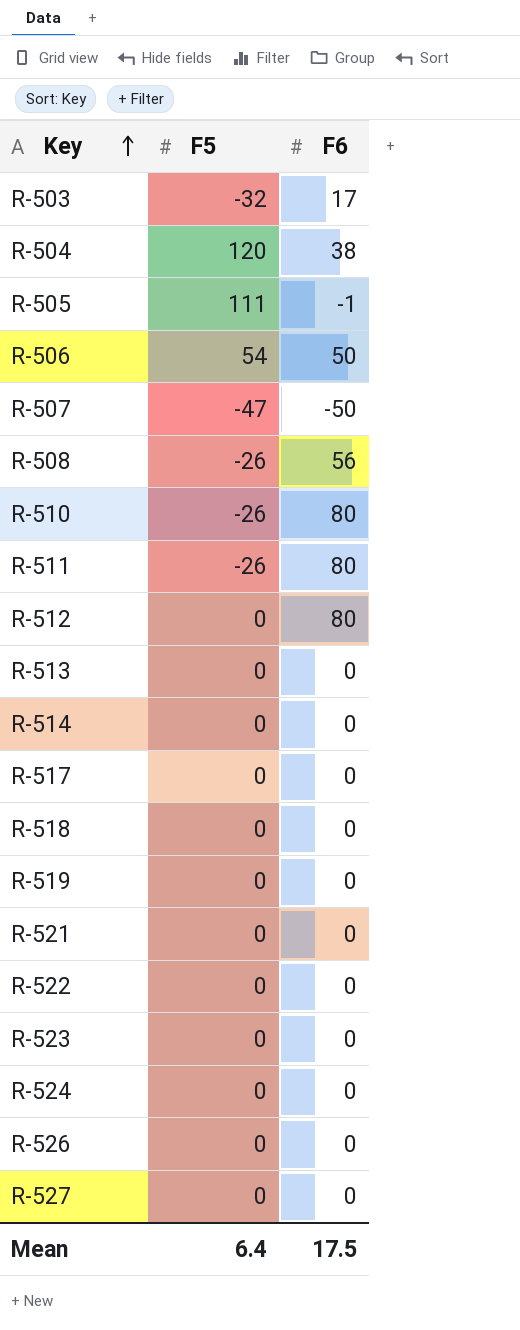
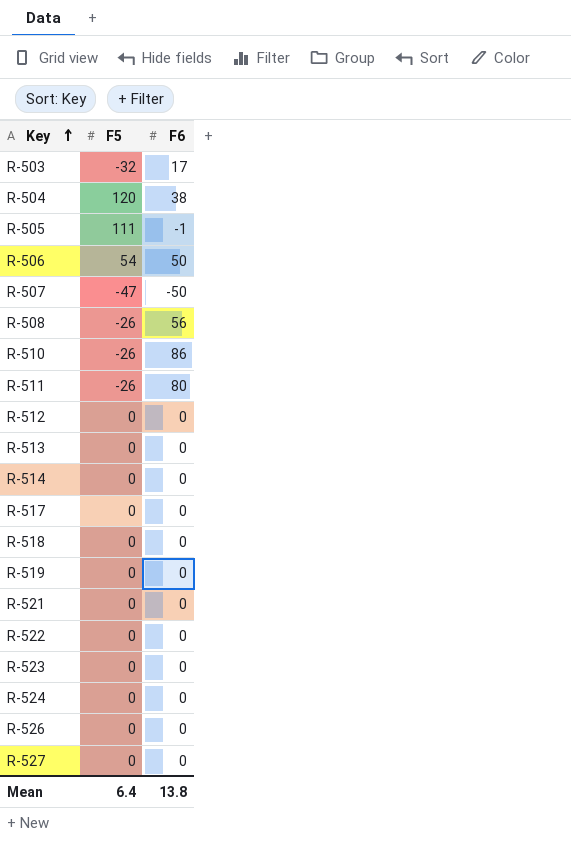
R-510 | F6: 80 -> 86
R-512 | F6: 80 -> 0
Mean | F6: 17.5 -> 13.8

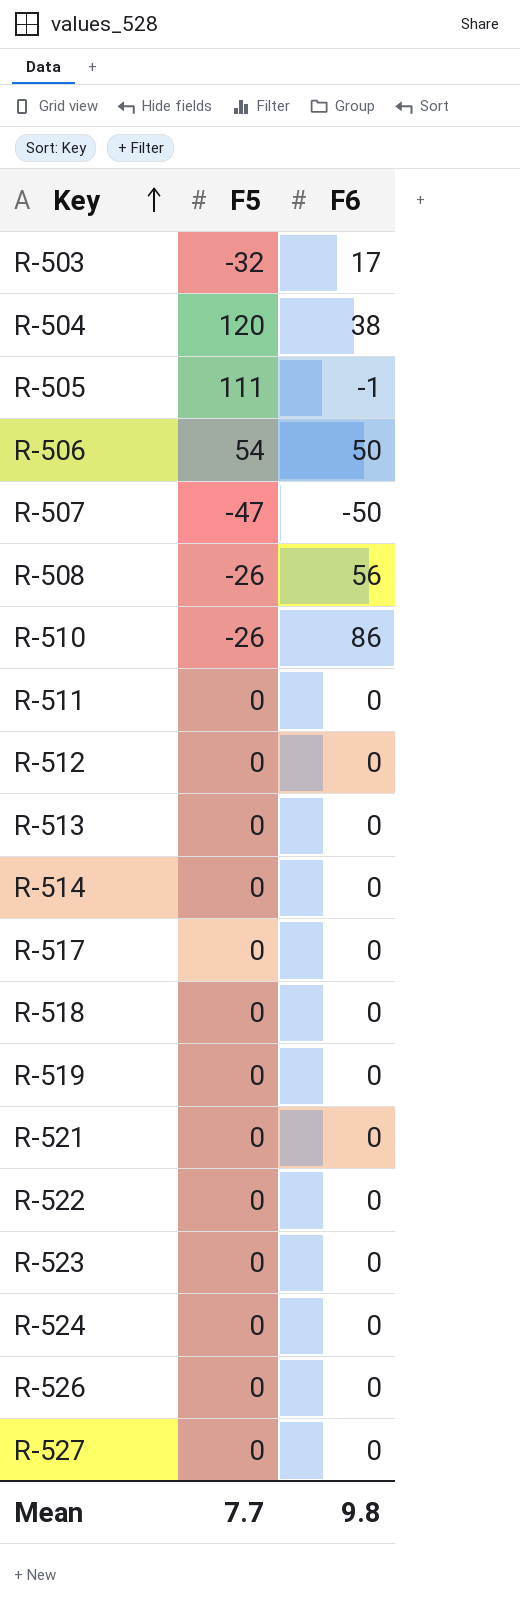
R-511 | F5: -26 -> 0
R-511 | F6: 80 -> 0
Mean | F5: 6.4 -> 7.7
Mean | F6: 13.8 -> 9.8

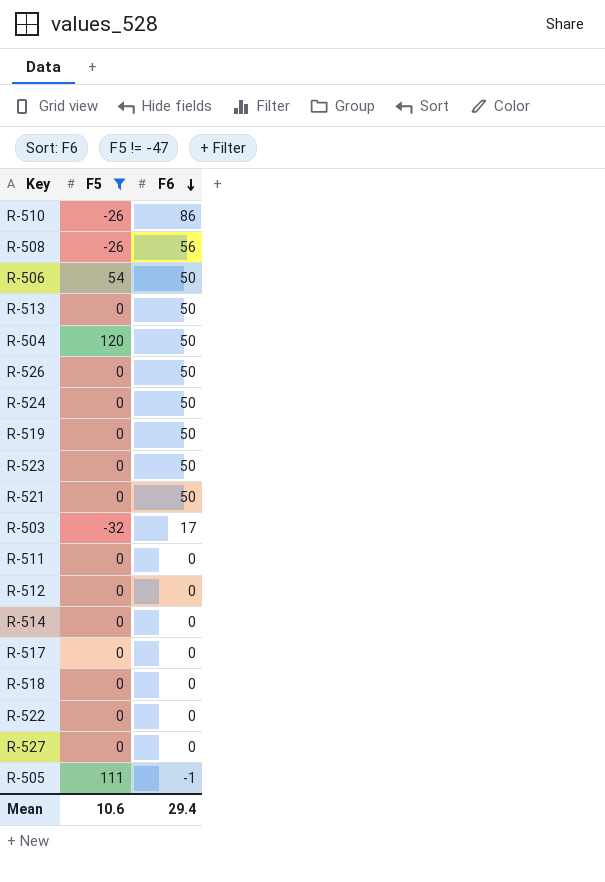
filter: none -> F5 != -47
row order: Key ascending -> F6 descending
R-513 | F6: 0 -> 50
R-504 | F6: 38 -> 50
R-526 | F6: 0 -> 50
R-524 | F6: 0 -> 50
R-519 | F6: 0 -> 50
R-523 | F6: 0 -> 50
R-521 | F6: 0 -> 50
Mean | F5: 7.7 -> 10.6
Mean | F6: 9.8 -> 29.4

